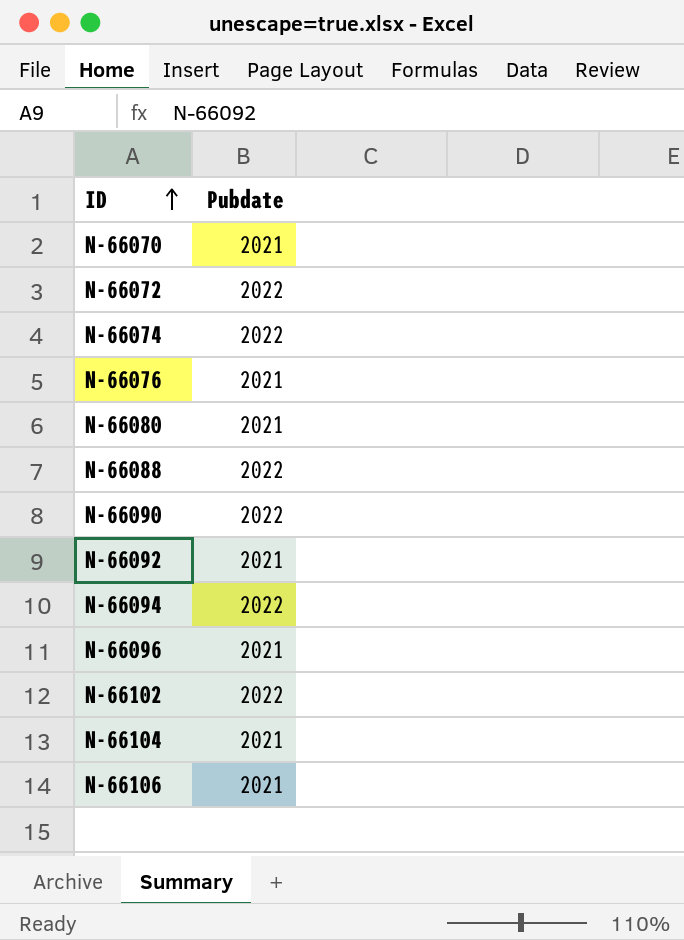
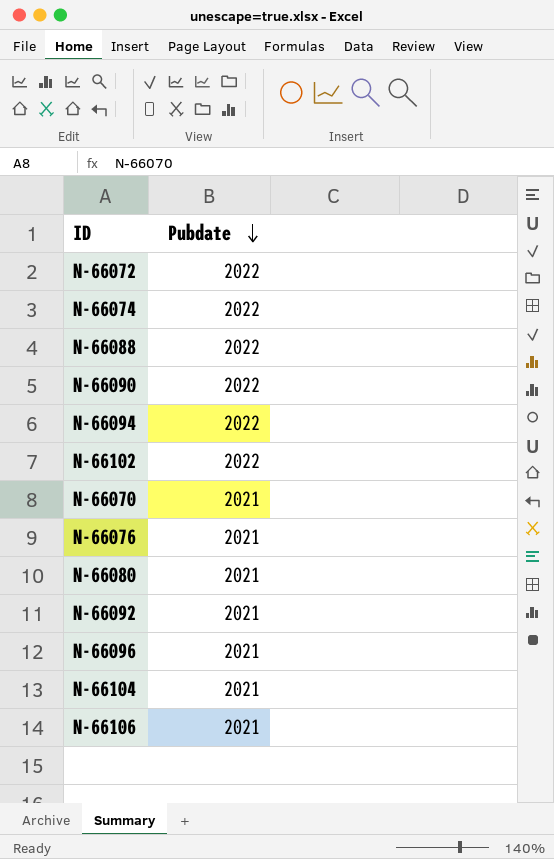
row order: ID ascending -> Pubdate descending

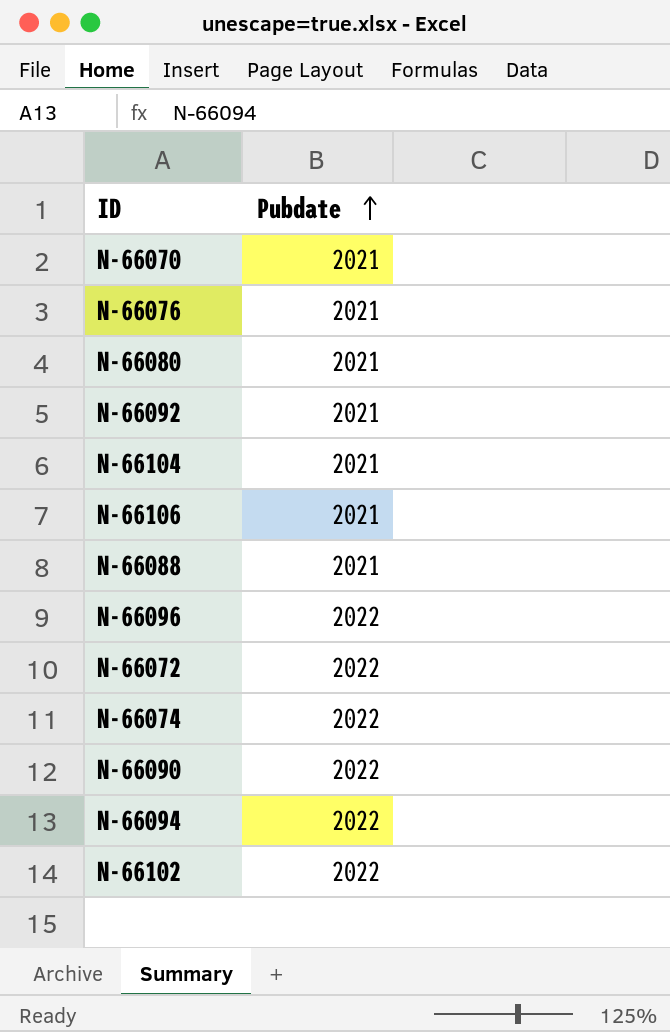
row order: Pubdate descending -> Pubdate ascending
N-66088 | Pubdate: 2022 -> 2021
N-66096 | Pubdate: 2021 -> 2022

